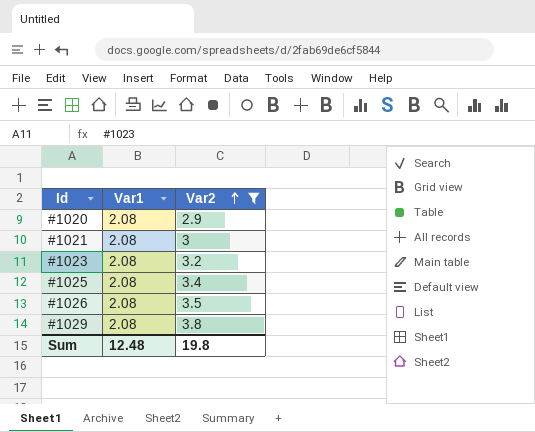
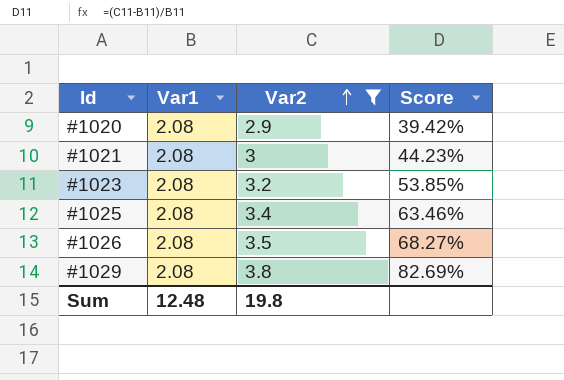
column Score | formula: none -> ([Var2] - [Var1]) / [Var1]

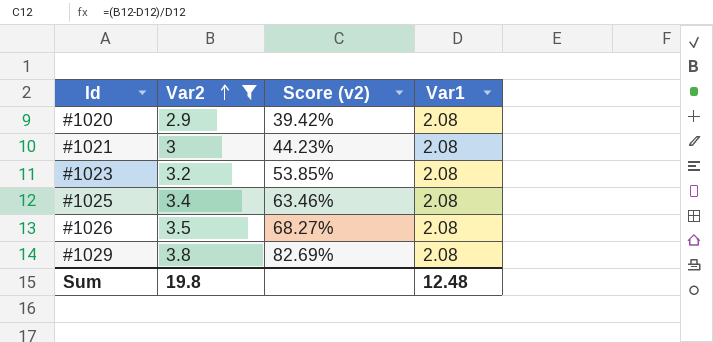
column name: Score -> Score (v2)
column Var1 | position: 2 -> 4

